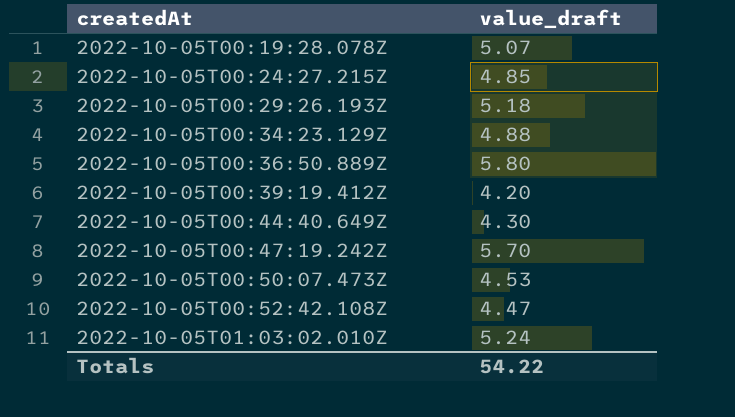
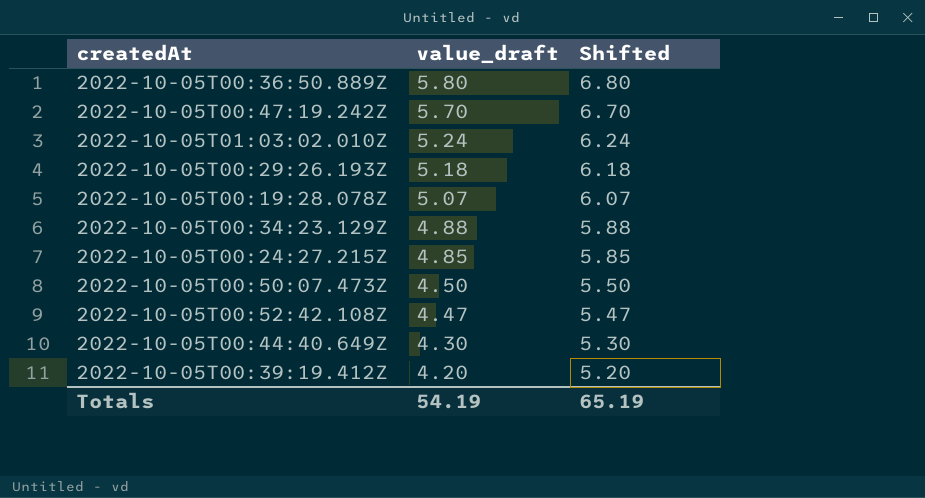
row order: createdAt ascending -> value_draft descending
column Shifted | formula: none -> [value_draft] + 1
2022-10-05T00:50:07.473Z | value_draft: 4.53 -> 4.50
Totals | value_draft: 54.22 -> 54.19

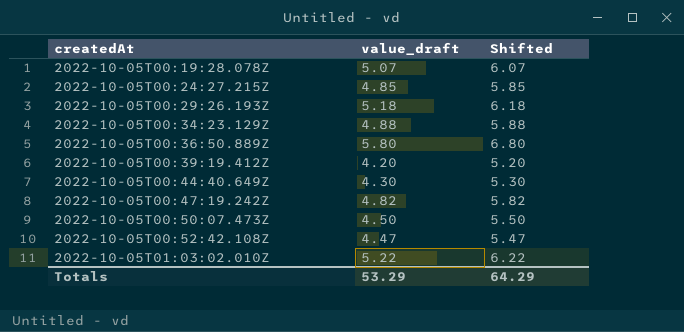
row order: value_draft descending -> createdAt ascending
2022-10-05T00:47:19.242Z | value_draft: 5.70 -> 4.82
2022-10-05T00:47:19.242Z | Shifted: 6.70 -> 5.82
2022-10-05T01:03:02.010Z | value_draft: 5.24 -> 5.22
2022-10-05T01:03:02.010Z | Shifted: 6.24 -> 6.22
Totals | value_draft: 54.19 -> 53.29
Totals | Shifted: 65.19 -> 64.29

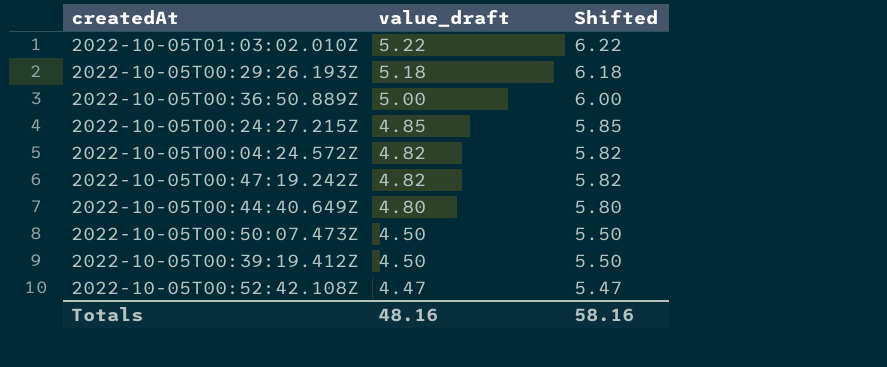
row order: createdAt ascending -> value_draft descending
row 2022-10-05T00:19:28.078Z: 5.07 | 6.07 -> none
row 2022-10-05T00:34:23.129Z: 4.88 | 5.88 -> none
2022-10-05T00:36:50.889Z | value_draft: 5.80 -> 5.00
2022-10-05T00:36:50.889Z | Shifted: 6.80 -> 6.00
row 2022-10-05T00:04:24.572Z: none -> 4.82 | 5.82
2022-10-05T00:44:40.649Z | value_draft: 4.30 -> 4.80
2022-10-05T00:44:40.649Z | Shifted: 5.30 -> 5.80
2022-10-05T00:39:19.412Z | value_draft: 4.20 -> 4.50
2022-10-05T00:39:19.412Z | Shifted: 5.20 -> 5.50
Totals | value_draft: 53.29 -> 48.16
Totals | Shifted: 64.29 -> 58.16

